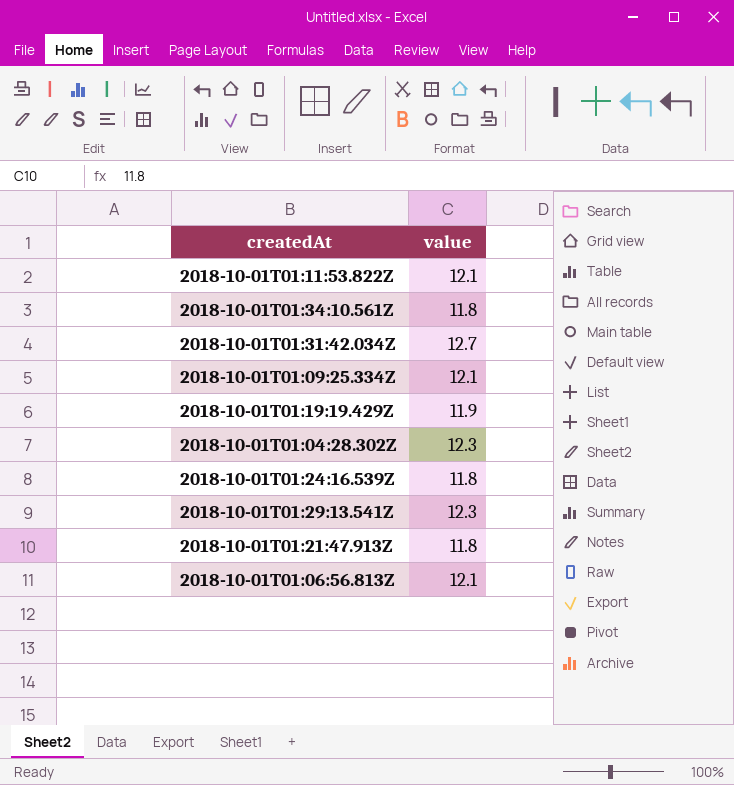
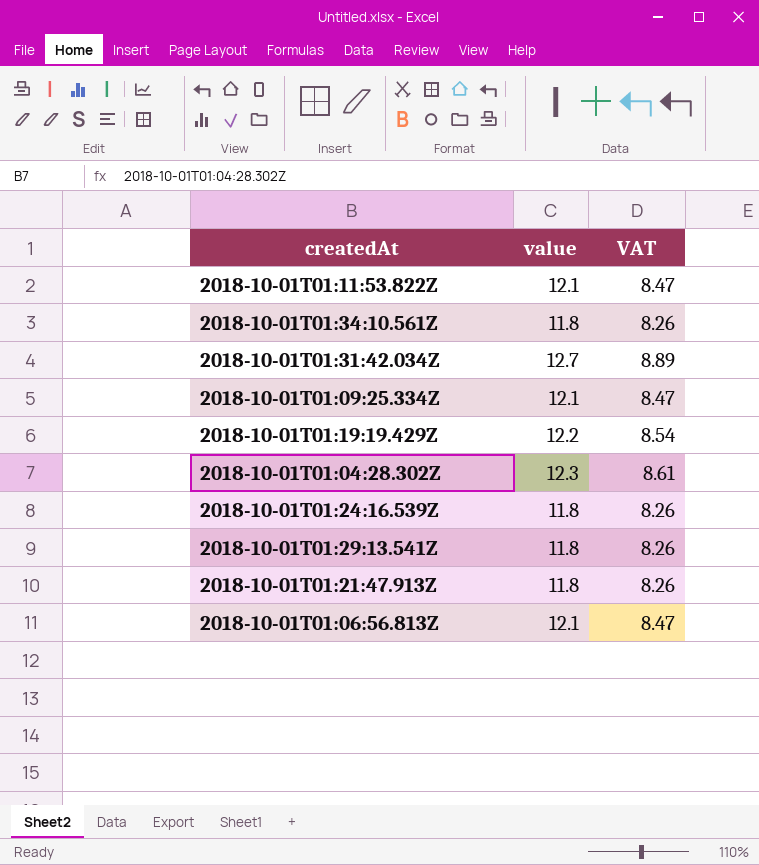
column VAT | formula: none -> [value] * 0.7
2018-10-01T01:19:19.429Z | value: 11.9 -> 12.2
2018-10-01T01:29:13.541Z | value: 12.3 -> 11.8

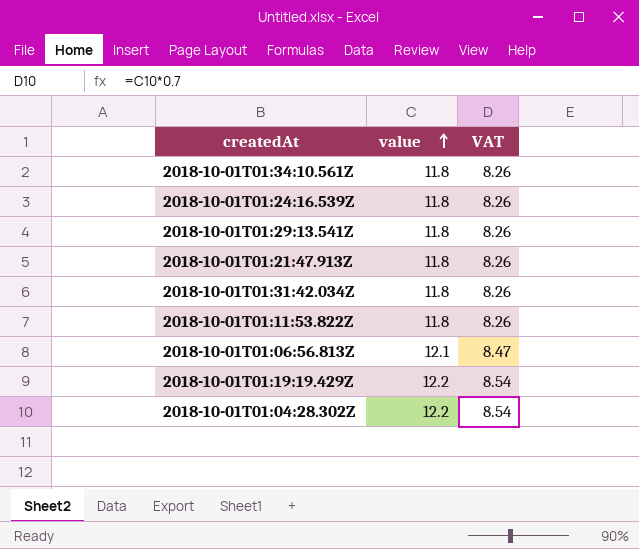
row order: none -> value ascending
row 2018-10-01T01:09:25.334Z: 12.1 | 8.47 -> none
2018-10-01T01:31:42.034Z | value: 12.7 -> 11.8
2018-10-01T01:31:42.034Z | VAT: 8.89 -> 8.26
2018-10-01T01:11:53.822Z | value: 12.1 -> 11.8
2018-10-01T01:11:53.822Z | VAT: 8.47 -> 8.26
2018-10-01T01:04:28.302Z | value: 12.3 -> 12.2
2018-10-01T01:04:28.302Z | VAT: 8.61 -> 8.54

